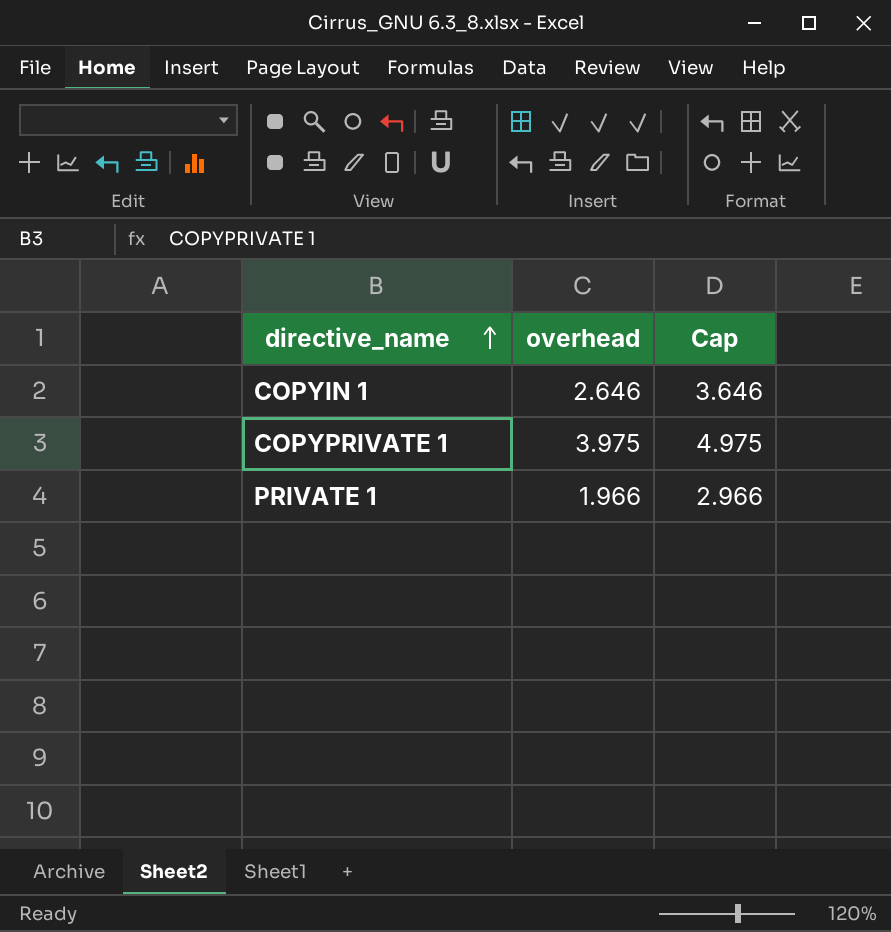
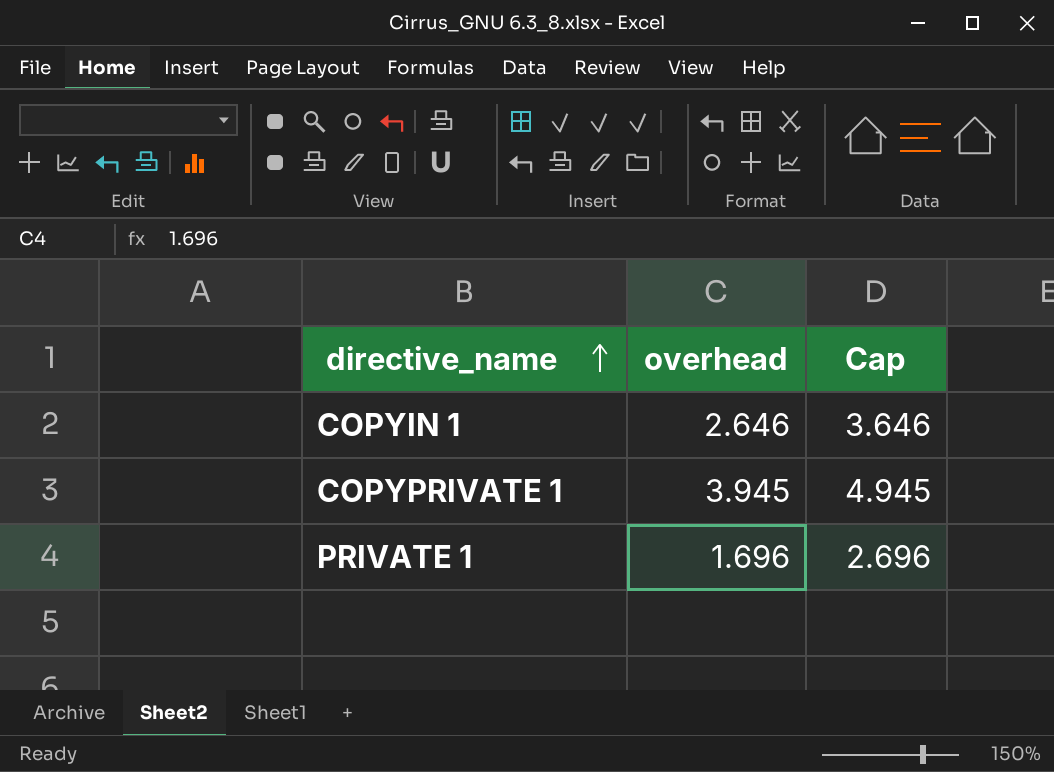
COPYPRIVATE 1 | overhead: 3.975 -> 3.945
COPYPRIVATE 1 | Cap: 4.975 -> 4.945
PRIVATE 1 | overhead: 1.966 -> 1.696
PRIVATE 1 | Cap: 2.966 -> 2.696

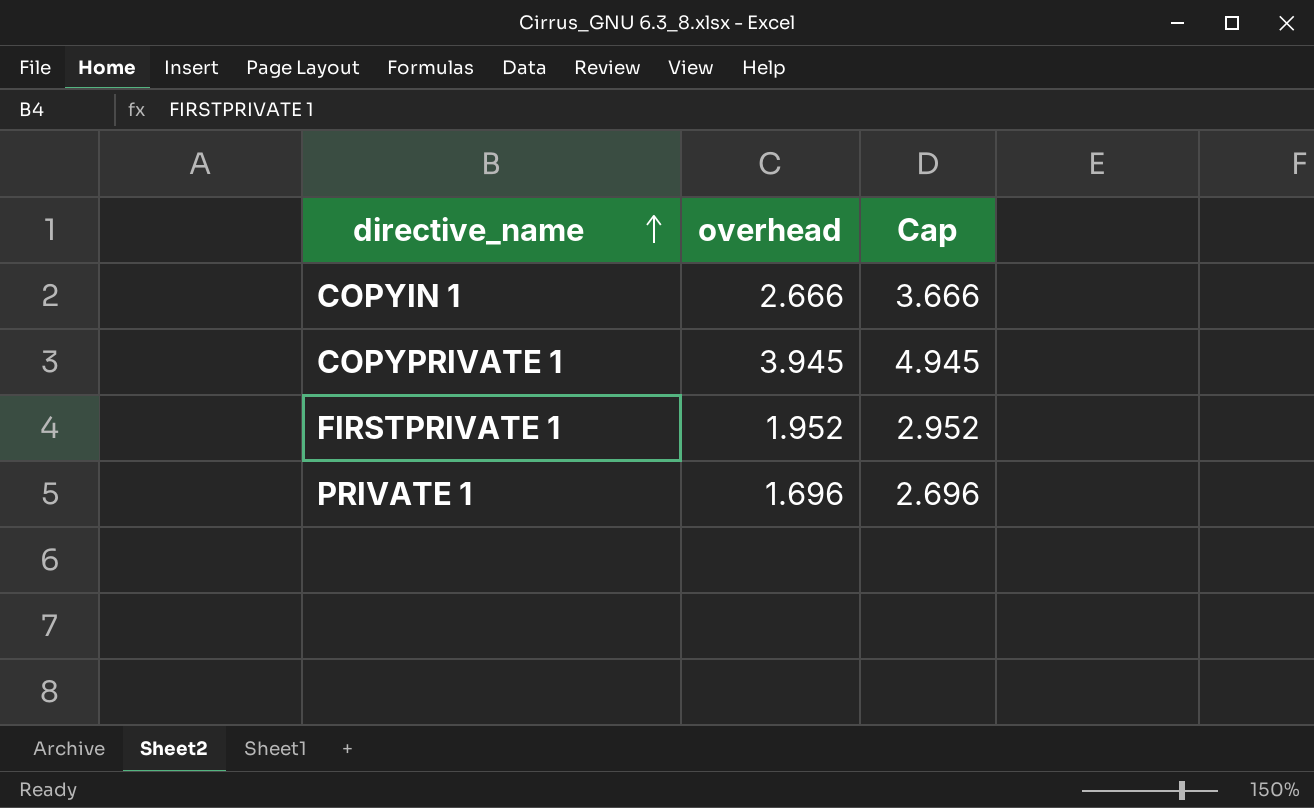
COPYIN 1 | overhead: 2.646 -> 2.666
COPYIN 1 | Cap: 3.646 -> 3.666
row FIRSTPRIVATE 1: none -> 1.952 | 2.952

